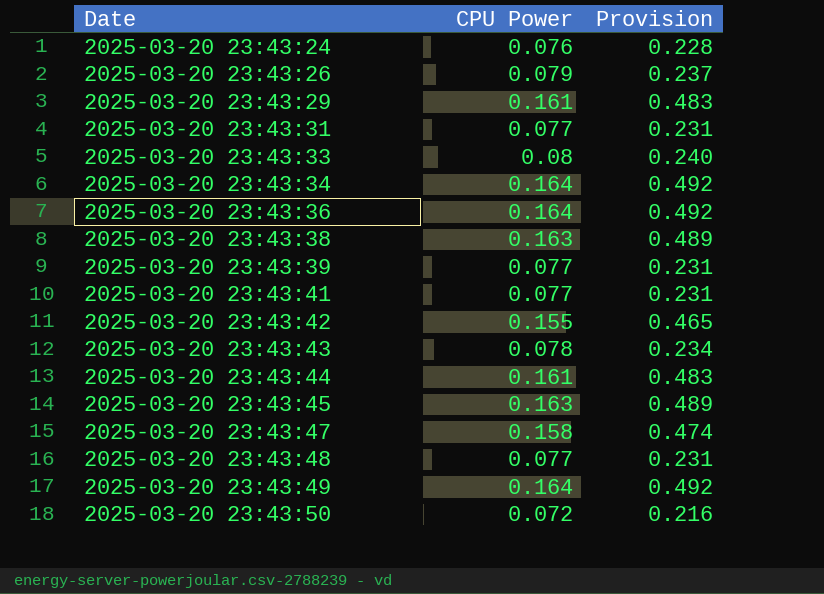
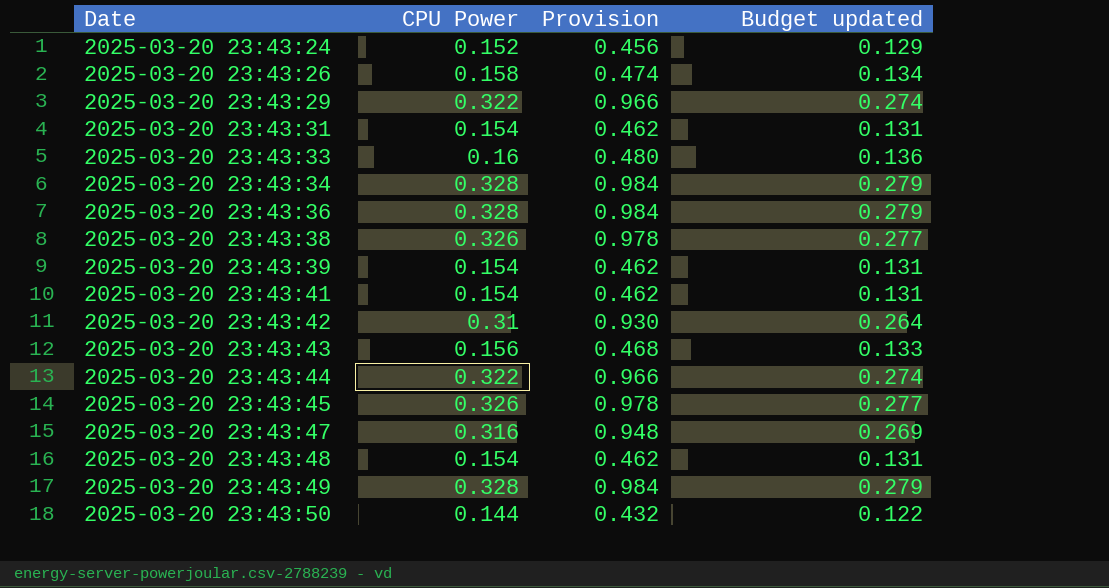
column Budget updated | formula: none -> [CPU Power] * 0.85
2025-03-20 23:43:24 | CPU Power: 0.076 -> 0.152
2025-03-20 23:43:24 | Provision: 0.228 -> 0.456
2025-03-20 23:43:26 | CPU Power: 0.079 -> 0.158
2025-03-20 23:43:26 | Provision: 0.237 -> 0.474
2025-03-20 23:43:29 | CPU Power: 0.161 -> 0.322
2025-03-20 23:43:29 | Provision: 0.483 -> 0.966
2025-03-20 23:43:31 | CPU Power: 0.077 -> 0.154
2025-03-20 23:43:31 | Provision: 0.231 -> 0.462
2025-03-20 23:43:33 | CPU Power: 0.08 -> 0.16
2025-03-20 23:43:33 | Provision: 0.240 -> 0.480
2025-03-20 23:43:34 | CPU Power: 0.164 -> 0.328
2025-03-20 23:43:34 | Provision: 0.492 -> 0.984
2025-03-20 23:43:36 | CPU Power: 0.164 -> 0.328
2025-03-20 23:43:36 | Provision: 0.492 -> 0.984
2025-03-20 23:43:38 | CPU Power: 0.163 -> 0.326
2025-03-20 23:43:38 | Provision: 0.489 -> 0.978
2025-03-20 23:43:39 | CPU Power: 0.077 -> 0.154
2025-03-20 23:43:39 | Provision: 0.231 -> 0.462
2025-03-20 23:43:41 | CPU Power: 0.077 -> 0.154
2025-03-20 23:43:41 | Provision: 0.231 -> 0.462
2025-03-20 23:43:42 | CPU Power: 0.155 -> 0.31
2025-03-20 23:43:42 | Provision: 0.465 -> 0.930
2025-03-20 23:43:43 | CPU Power: 0.078 -> 0.156
2025-03-20 23:43:43 | Provision: 0.234 -> 0.468
2025-03-20 23:43:44 | CPU Power: 0.161 -> 0.322
2025-03-20 23:43:44 | Provision: 0.483 -> 0.966
2025-03-20 23:43:45 | CPU Power: 0.163 -> 0.326
2025-03-20 23:43:45 | Provision: 0.489 -> 0.978
2025-03-20 23:43:47 | CPU Power: 0.158 -> 0.316
2025-03-20 23:43:47 | Provision: 0.474 -> 0.948
2025-03-20 23:43:48 | CPU Power: 0.077 -> 0.154
2025-03-20 23:43:48 | Provision: 0.231 -> 0.462
2025-03-20 23:43:49 | CPU Power: 0.164 -> 0.328
2025-03-20 23:43:49 | Provision: 0.492 -> 0.984
2025-03-20 23:43:50 | CPU Power: 0.072 -> 0.144
2025-03-20 23:43:50 | Provision: 0.216 -> 0.432

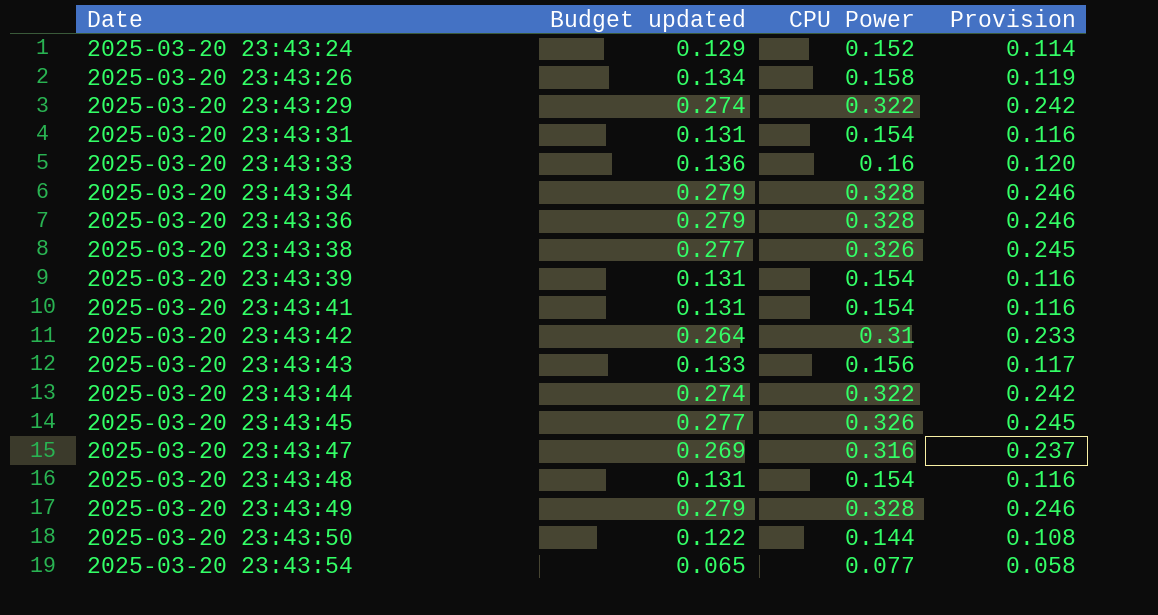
column Budget updated | position: 4 -> 2
column Provision | formula: [CPU Power] * 3 -> [CPU Power] * 0.75
row 2025-03-20 23:43:54: none -> 0.065 | 0.077 | 0.058

